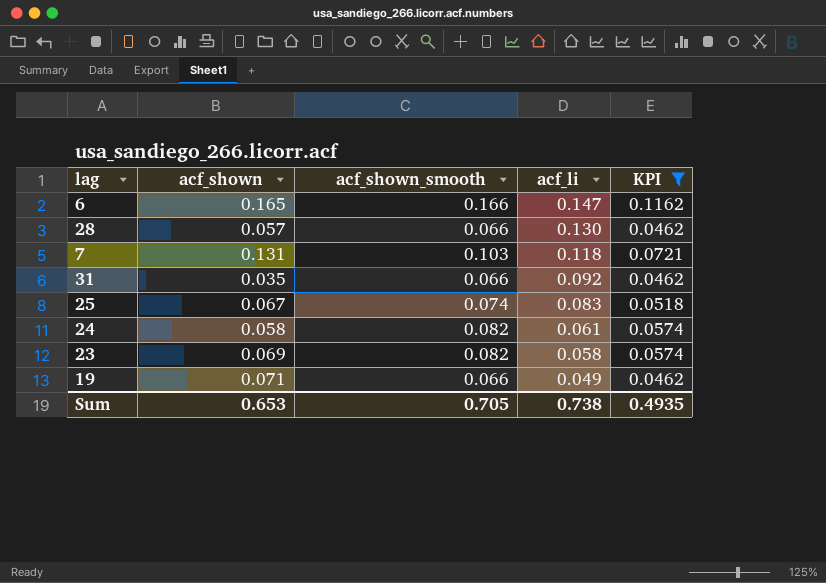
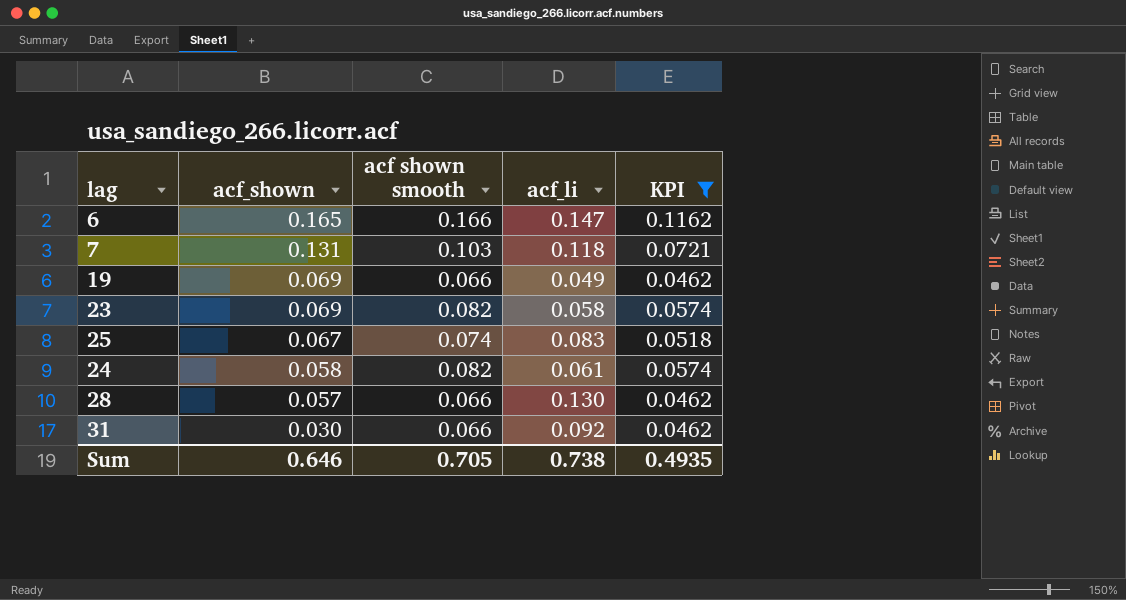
row order: acf_li descending -> acf_shown descending
column name: acf_shown_smooth -> acf shown smooth
19 | acf_shown: 0.071 -> 0.069
31 | acf_shown: 0.035 -> 0.030
Sum | acf_shown: 0.653 -> 0.646

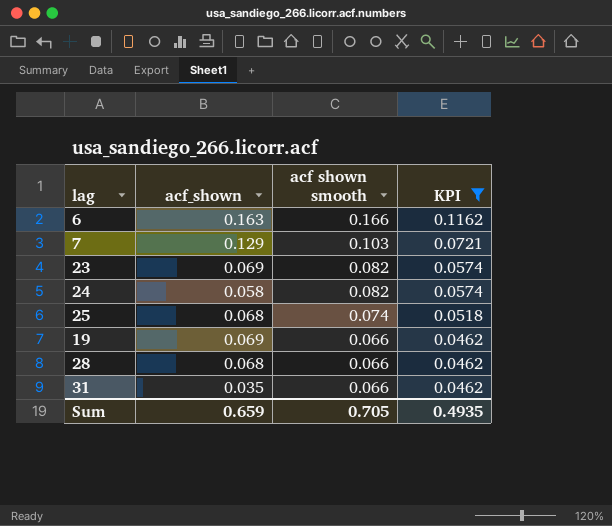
row order: acf_shown descending -> acf shown smooth descending
column acf_li | position: 4 -> none
6 | acf_shown: 0.165 -> 0.163
7 | acf_shown: 0.131 -> 0.129
25 | acf_shown: 0.067 -> 0.068
28 | acf_shown: 0.057 -> 0.068
31 | acf_shown: 0.030 -> 0.035
Sum | acf_shown: 0.646 -> 0.659

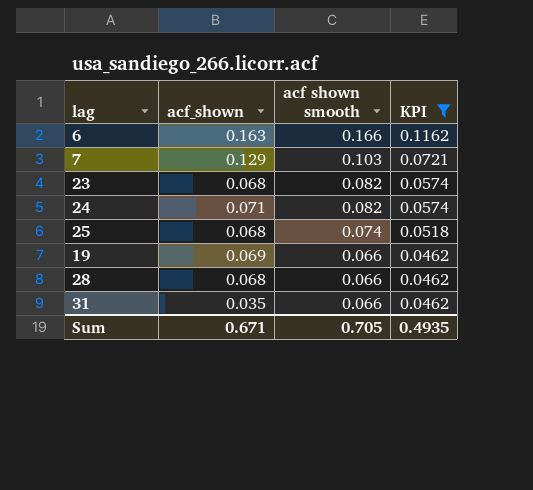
23 | acf_shown: 0.069 -> 0.068
24 | acf_shown: 0.058 -> 0.071
Sum | acf_shown: 0.659 -> 0.671

